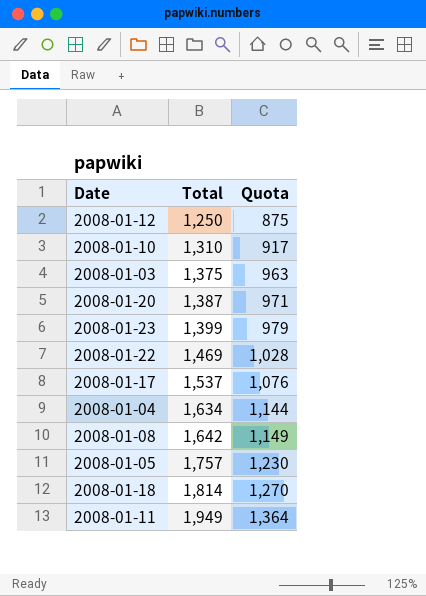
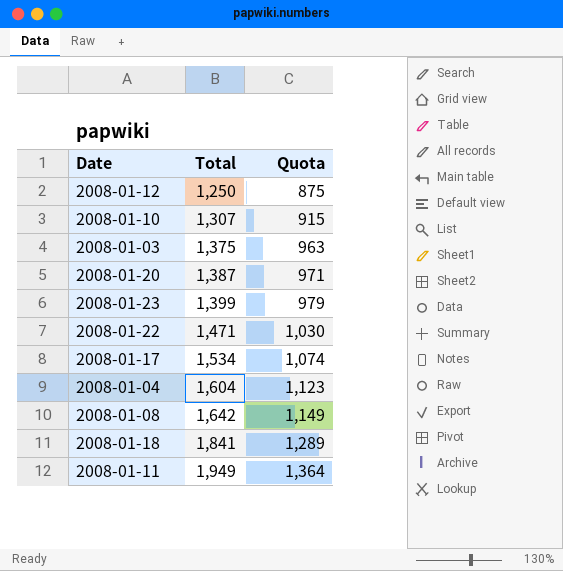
row 2008-01-05: 1,757 | 1,230 -> none
2008-01-10 | Total: 1,310 -> 1,307
2008-01-10 | Quota: 917 -> 915
2008-01-22 | Total: 1,469 -> 1,471
2008-01-22 | Quota: 1,028 -> 1,030
2008-01-17 | Total: 1,537 -> 1,534
2008-01-17 | Quota: 1,076 -> 1,074
2008-01-04 | Total: 1,634 -> 1,604
2008-01-04 | Quota: 1,144 -> 1,123
2008-01-18 | Total: 1,814 -> 1,841
2008-01-18 | Quota: 1,270 -> 1,289

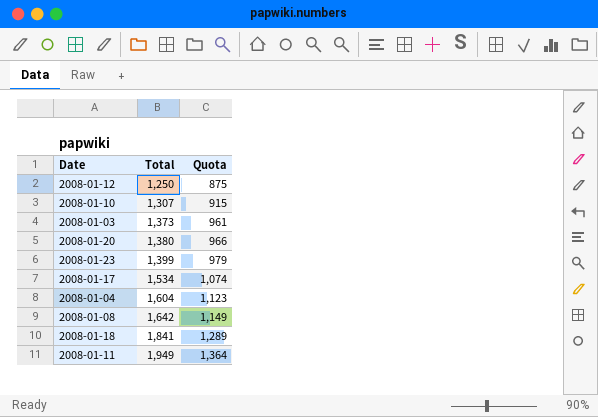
row 2008-01-22: 1,471 | 1,030 -> none
2008-01-03 | Total: 1,375 -> 1,373
2008-01-03 | Quota: 963 -> 961
2008-01-20 | Total: 1,387 -> 1,380
2008-01-20 | Quota: 971 -> 966

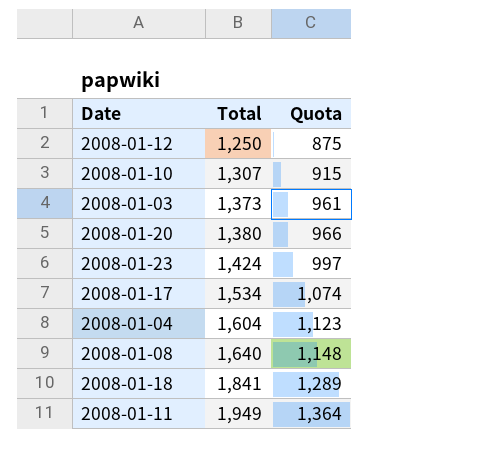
2008-01-23 | Total: 1,399 -> 1,424
2008-01-23 | Quota: 979 -> 997
2008-01-08 | Total: 1,642 -> 1,640
2008-01-08 | Quota: 1,149 -> 1,148

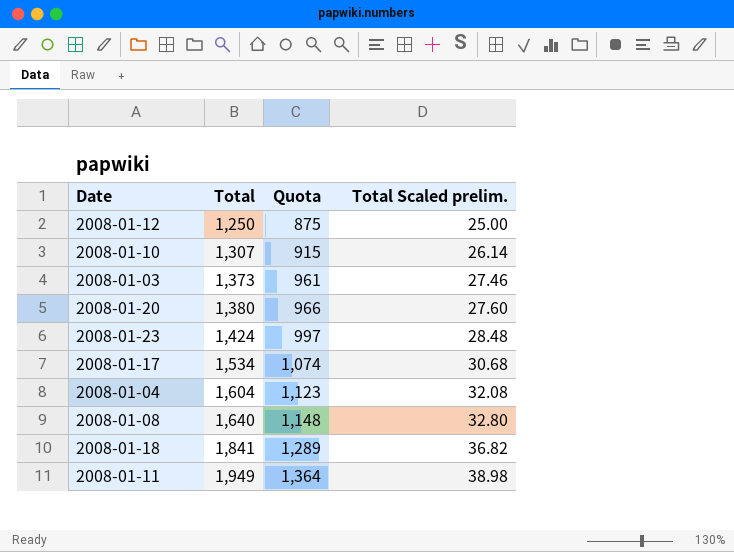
column Total Scaled prelim. | formula: none -> [Total] * 0.02

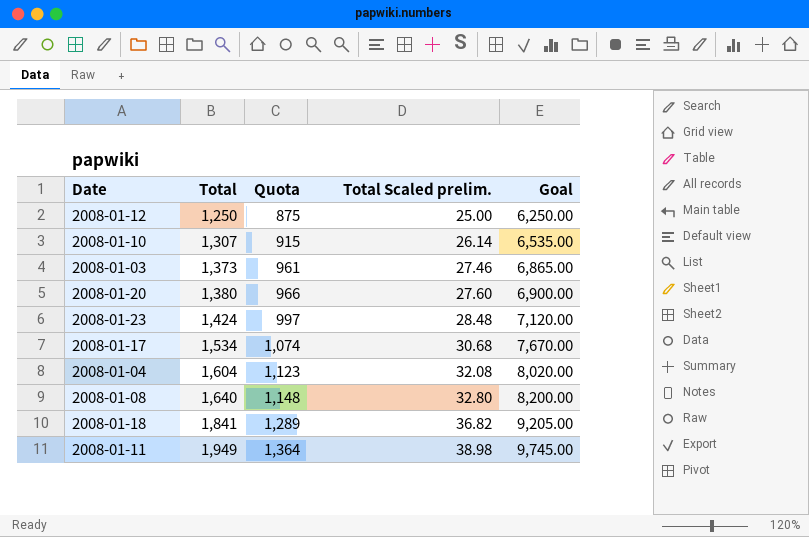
column Goal | formula: none -> [Total] * 5

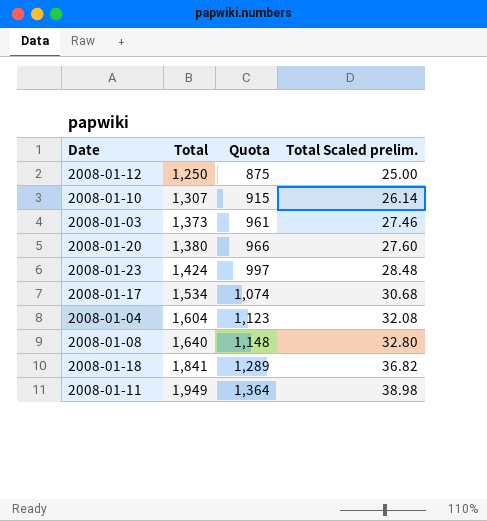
column Goal | formula: [Total] * 5 -> none

